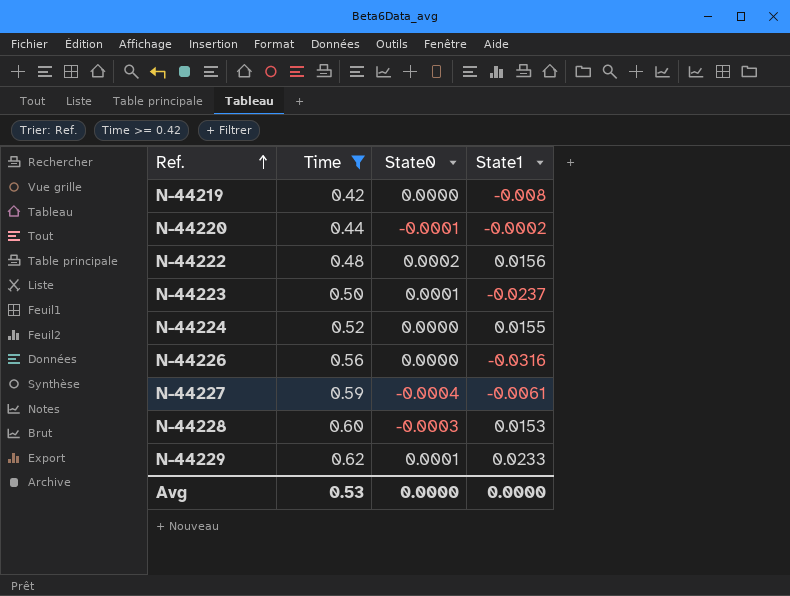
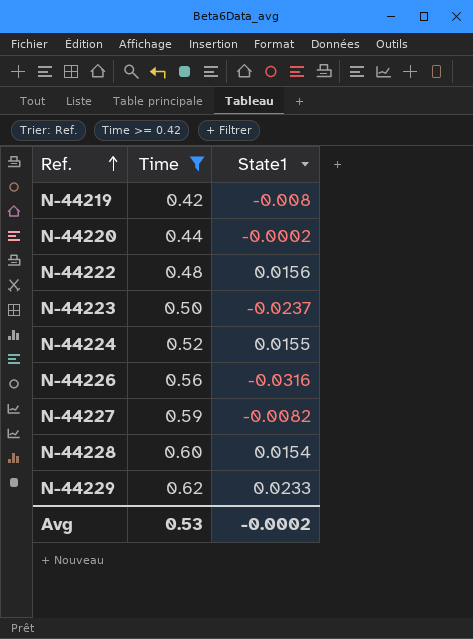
column State0 | position: 3 -> none
N-44227 | State1: -0.0061 -> -0.0082
N-44228 | State1: 0.0153 -> 0.0154
Avg | State1: 0.0000 -> -0.0002

